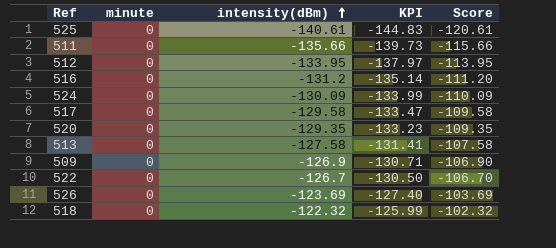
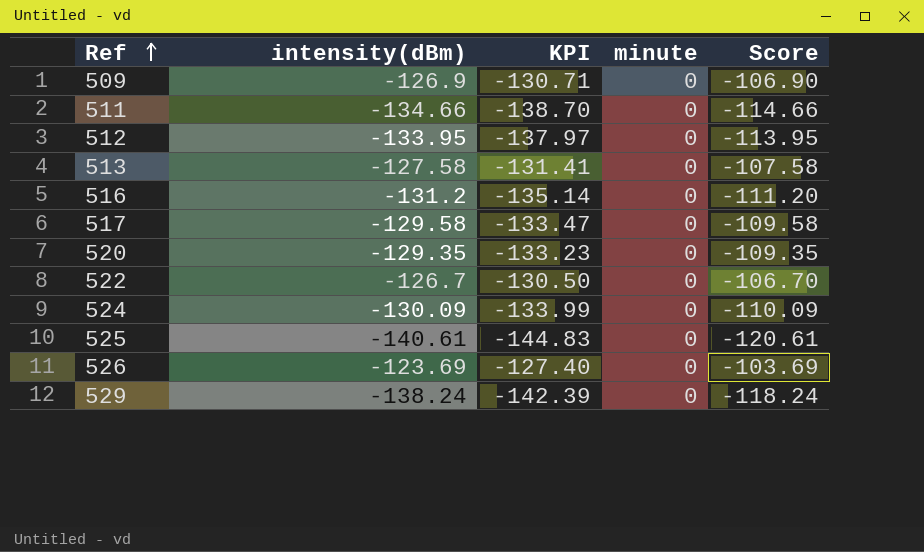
row order: intensity(dBm) ascending -> Ref ascending
column minute | position: 2 -> 4
row 518: 0 | -122.32 | -125.99 | -102.32 -> none
511 | intensity(dBm): -135.66 -> -134.66
511 | KPI: -139.73 -> -138.70
511 | Score: -115.66 -> -114.66
row 529: none -> -138.24 | -142.39 | 0 | -118.24

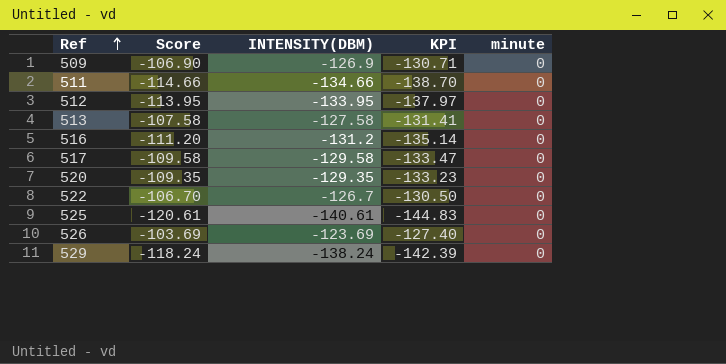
column Score | position: 5 -> 2
column name: intensity(dBm) -> INTENSITY(DBM)
row 524: -130.09 | -133.99 | 0 | -110.09 -> none

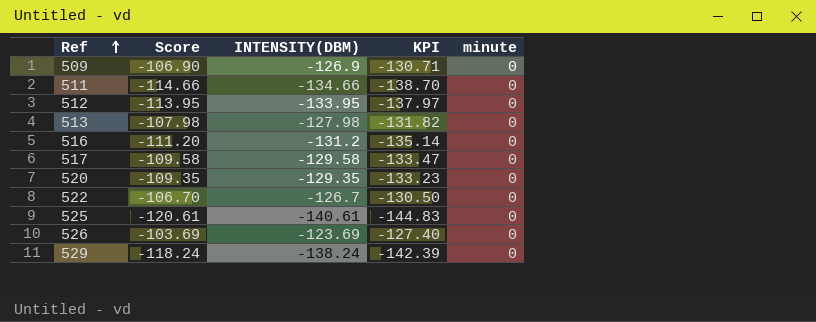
513 | Score: -107.58 -> -107.98
513 | INTENSITY(DBM): -127.58 -> -127.98
513 | KPI: -131.41 -> -131.82

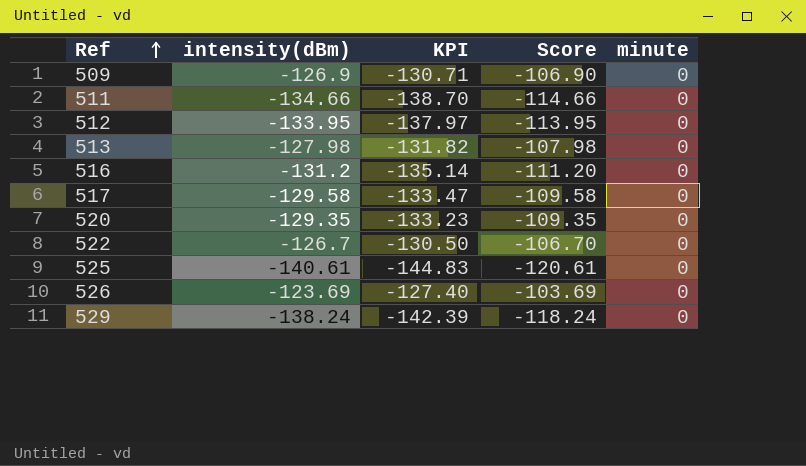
column name: INTENSITY(DBM) -> intensity(dBm)
column Score | position: 2 -> 4

